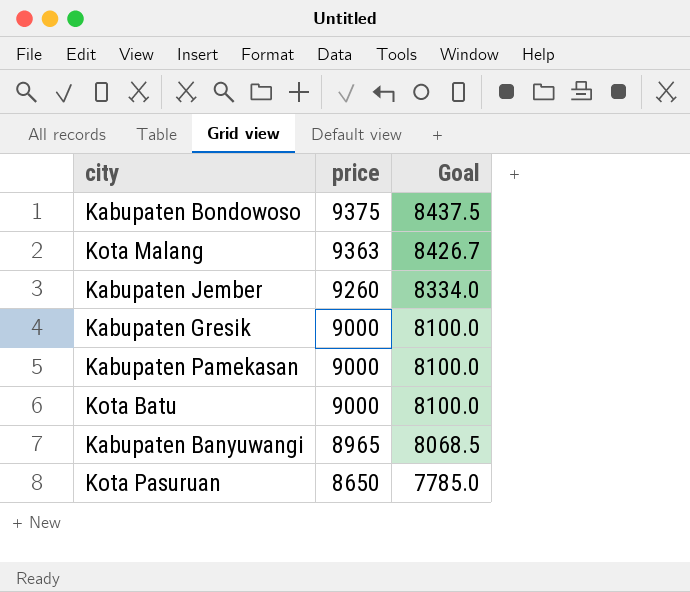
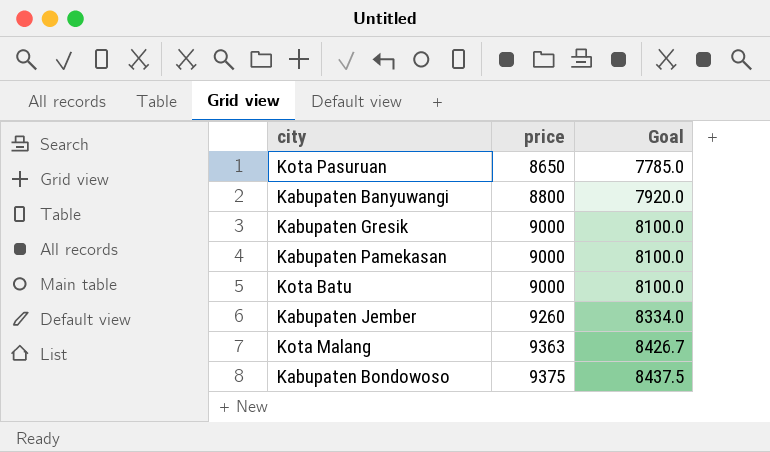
row order: price descending -> price ascending
Kabupaten Banyuwangi | price: 8965 -> 8800
Kabupaten Banyuwangi | Goal: 8068.5 -> 7920.0

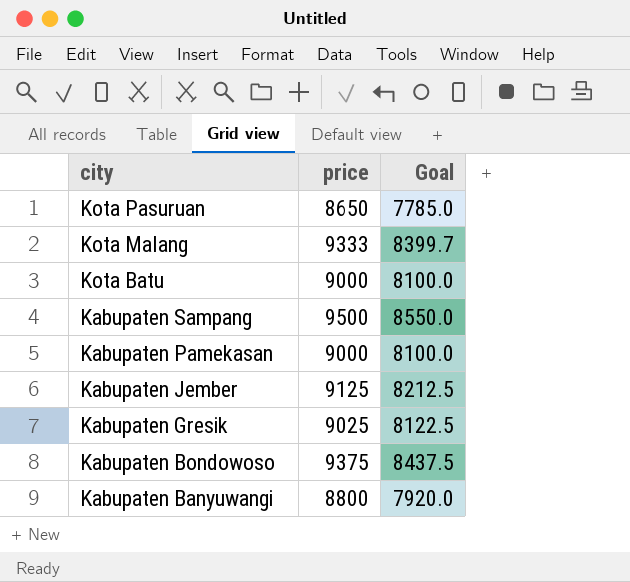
row order: price ascending -> city descending
Kota Malang | price: 9363 -> 9333
Kota Malang | Goal: 8426.7 -> 8399.7
row Kabupaten Sampang: none -> 9500 | 8550.0
Kabupaten Jember | price: 9260 -> 9125
Kabupaten Jember | Goal: 8334.0 -> 8212.5
Kabupaten Gresik | price: 9000 -> 9025
Kabupaten Gresik | Goal: 8100.0 -> 8122.5

